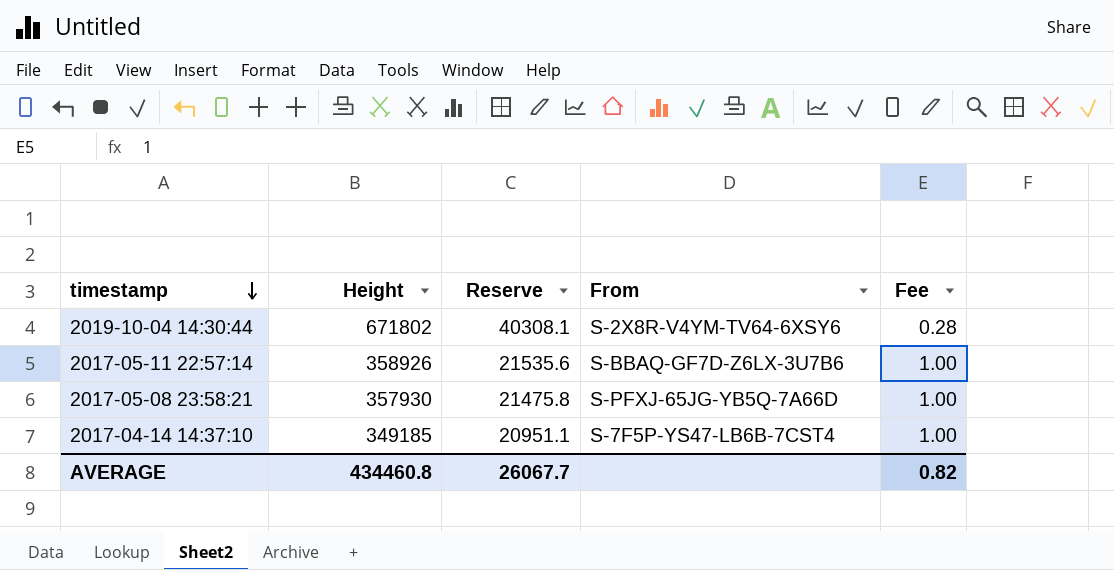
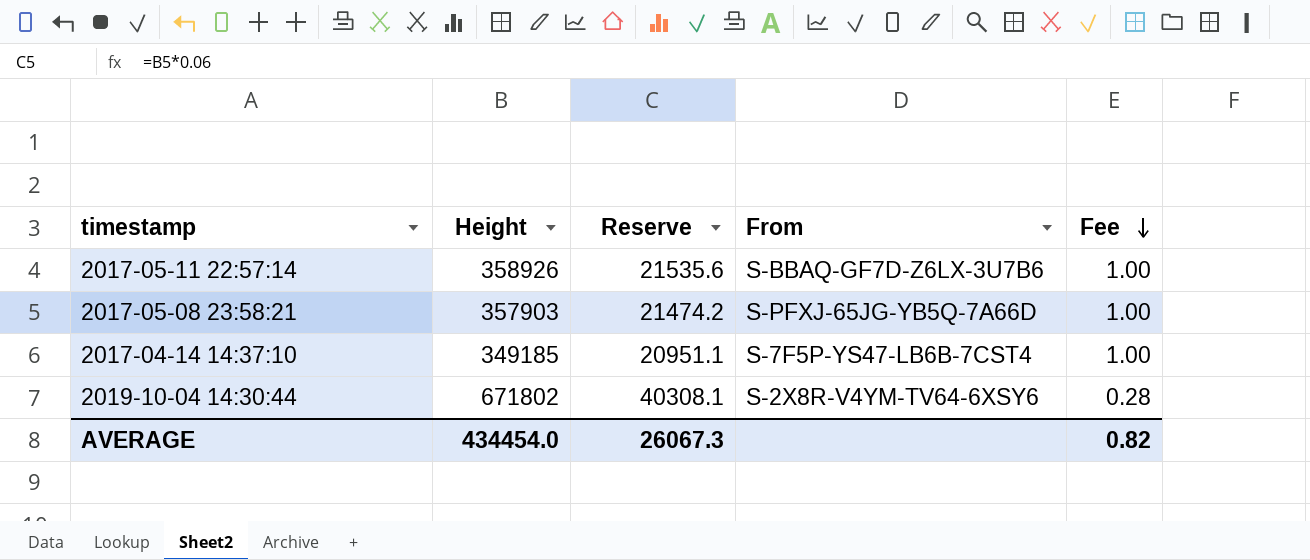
row order: timestamp descending -> Fee descending
2017-05-08 23:58:21 | Height: 357930 -> 357903
2017-05-08 23:58:21 | Reserve: 21475.8 -> 21474.2
AVERAGE | Height: 434460.8 -> 434454.0
AVERAGE | Reserve: 26067.7 -> 26067.3

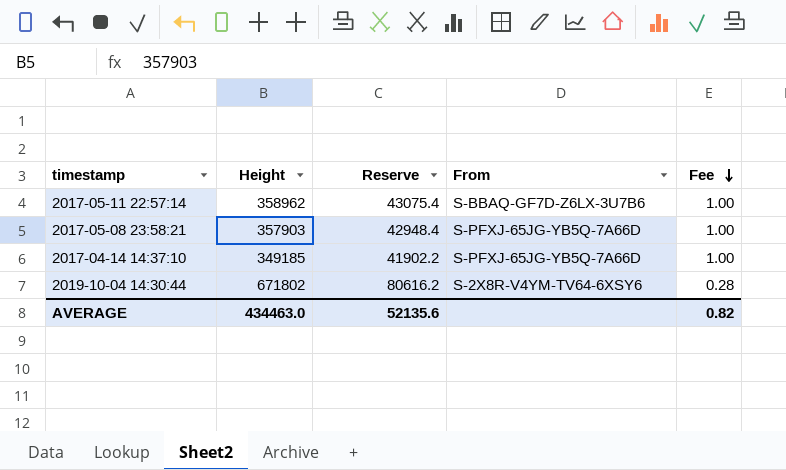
column Reserve | formula: [Height] * 0.06 -> [Height] * 0.12
2017-05-11 22:57:14 | Height: 358926 -> 358962
2017-04-14 14:37:10 | From: S-7F5P-YS47-LB6B-7CST4 -> S-PFXJ-65JG-YB5Q-7A66D
AVERAGE | Height: 434454.0 -> 434463.0
AVERAGE | Reserve: 26067.3 -> 52135.6

